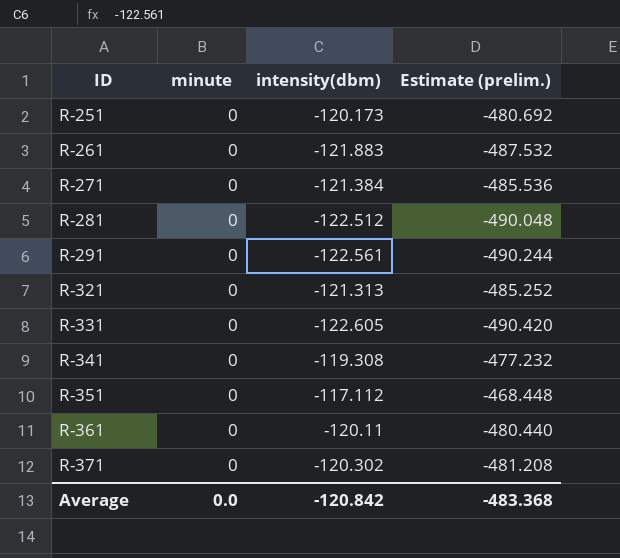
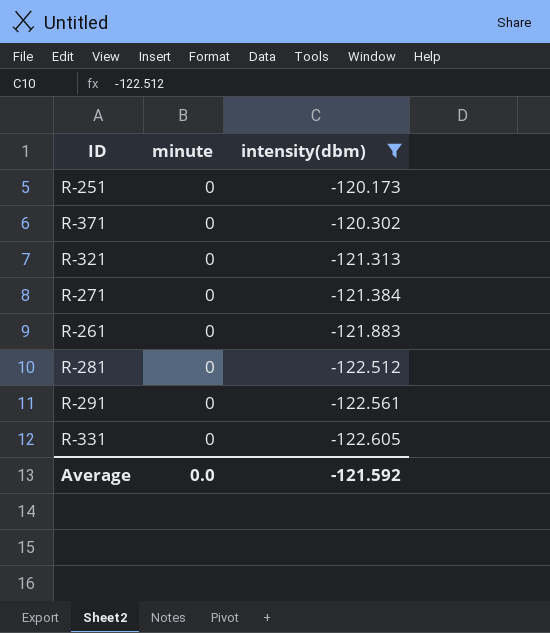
filter: none -> intensity(dbm) <= -120.173
row order: ID ascending -> intensity(dbm) descending
column Estimate (prelim.) | formula: [intensity(dbm)] * 4 -> none
Average | intensity(dbm): -120.842 -> -121.592

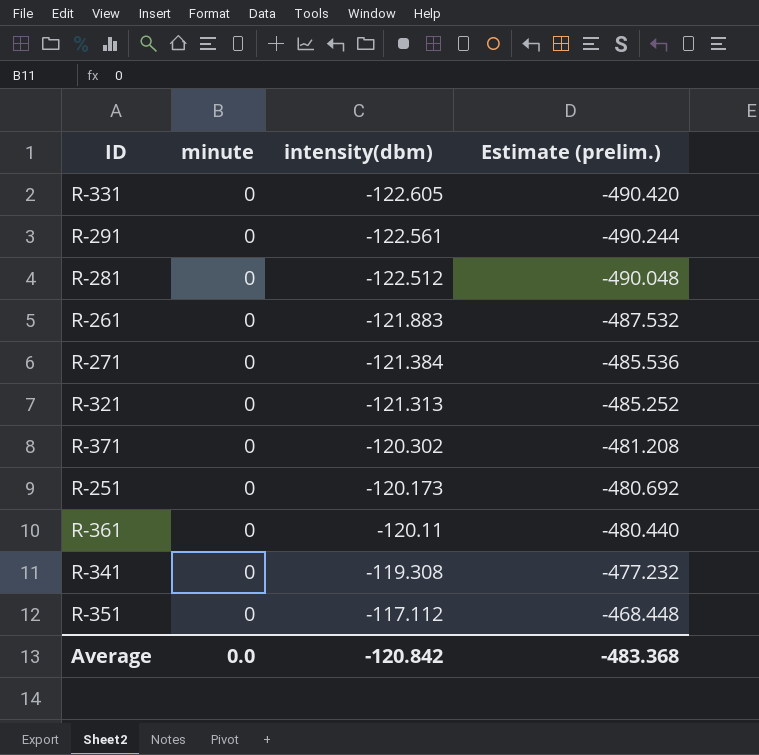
filter: intensity(dbm) <= -120.173 -> none
row order: intensity(dbm) descending -> intensity(dbm) ascending
column Estimate (prelim.) | formula: none -> [intensity(dbm)] * 4
Average | intensity(dbm): -121.592 -> -120.842

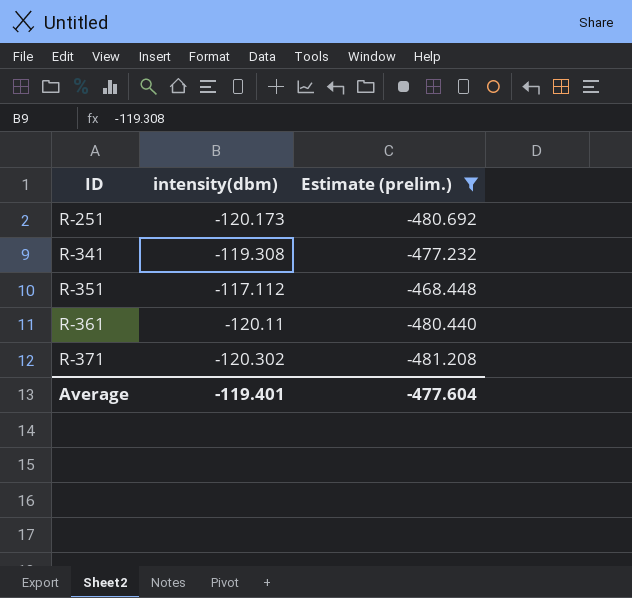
filter: none -> Estimate (prelim.) >= -481.208
row order: intensity(dbm) ascending -> ID ascending
column minute | position: 2 -> none
Average | intensity(dbm): -120.842 -> -119.401
Average | Estimate (prelim.): -483.368 -> -477.604

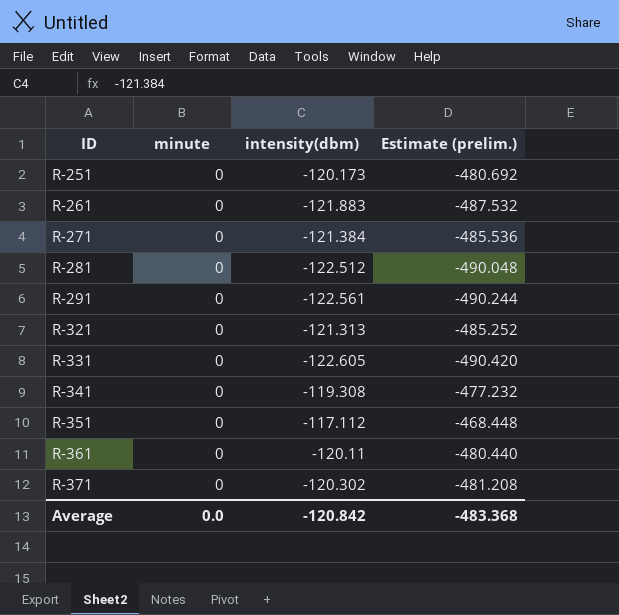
filter: Estimate (prelim.) >= -481.208 -> none
column minute | position: none -> 2
Average | intensity(dbm): -119.401 -> -120.842
Average | Estimate (prelim.): -477.604 -> -483.368

